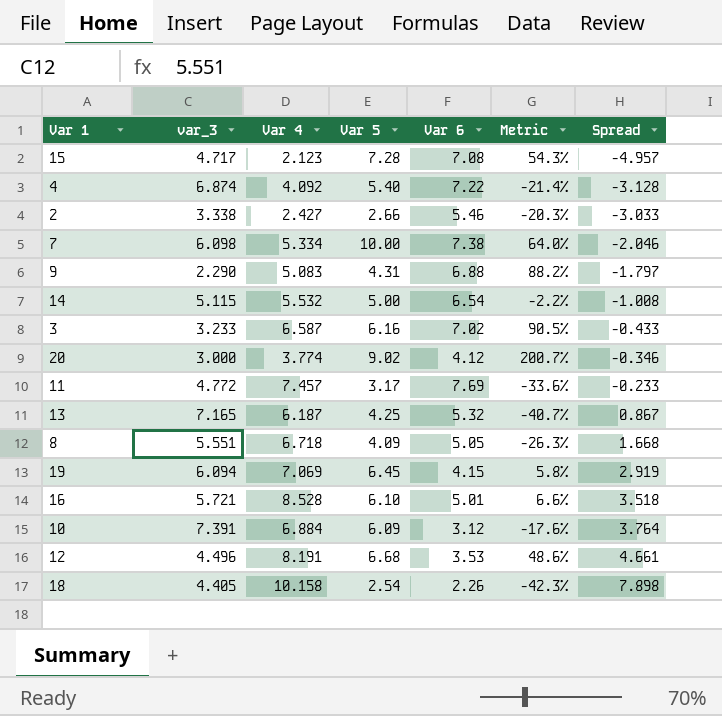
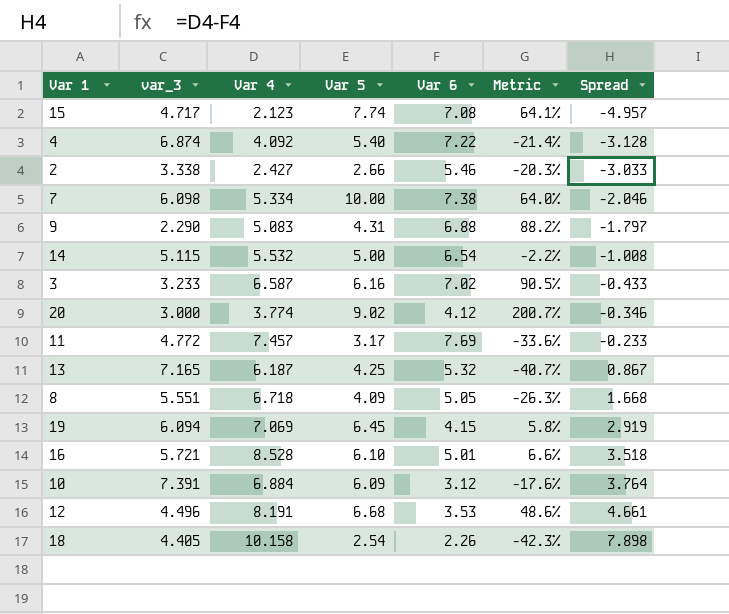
15 | Var 5: 7.28 -> 7.74
15 | Metric: 54.3% -> 64.1%

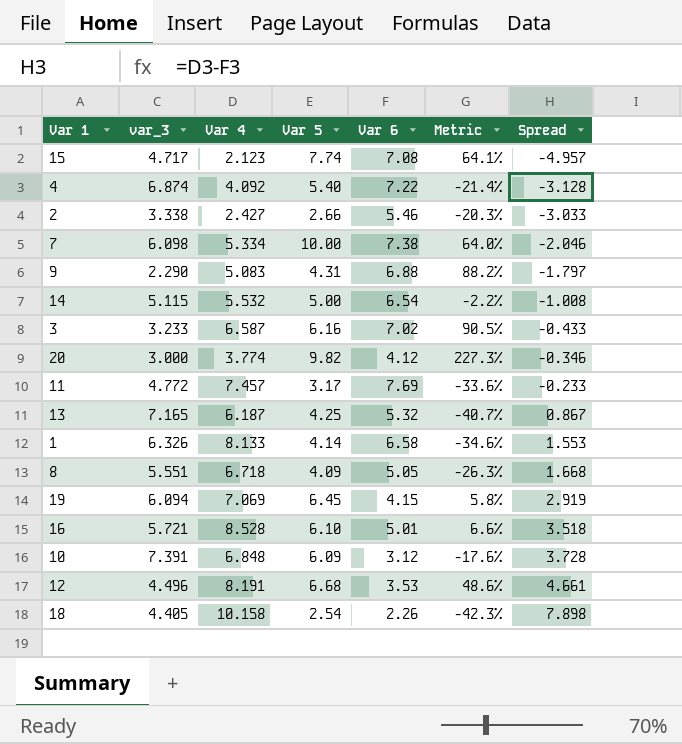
20 | Var 5: 9.02 -> 9.82
20 | Metric: 200.7% -> 227.3%
row 1: none -> 6.326 | 8.133 | 4.14 | 6.58 | -34.6% | 1.553
10 | Var 4: 6.884 -> 6.848
10 | Spread: 3.764 -> 3.728

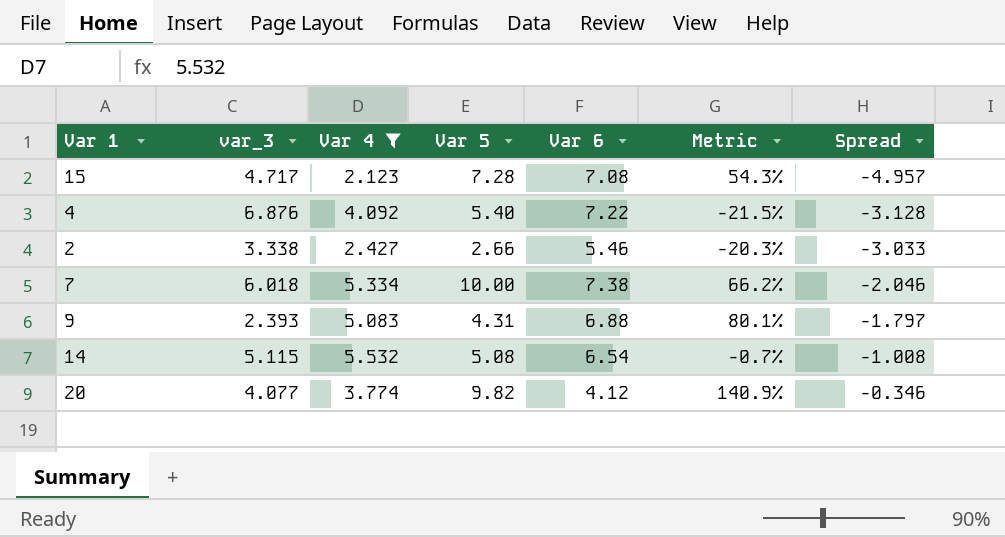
filter: none -> Var 4 <= 5.532
15 | Var 5: 7.74 -> 7.28
15 | Metric: 64.1% -> 54.3%
4 | var_3: 6.874 -> 6.876
4 | Metric: -21.4% -> -21.5%
7 | var_3: 6.098 -> 6.018
7 | Metric: 64.0% -> 66.2%
9 | var_3: 2.290 -> 2.393
9 | Metric: 88.2% -> 80.1%
14 | Var 5: 5.00 -> 5.08
14 | Metric: -2.2% -> -0.7%
20 | var_3: 3.000 -> 4.077
20 | Metric: 227.3% -> 140.9%

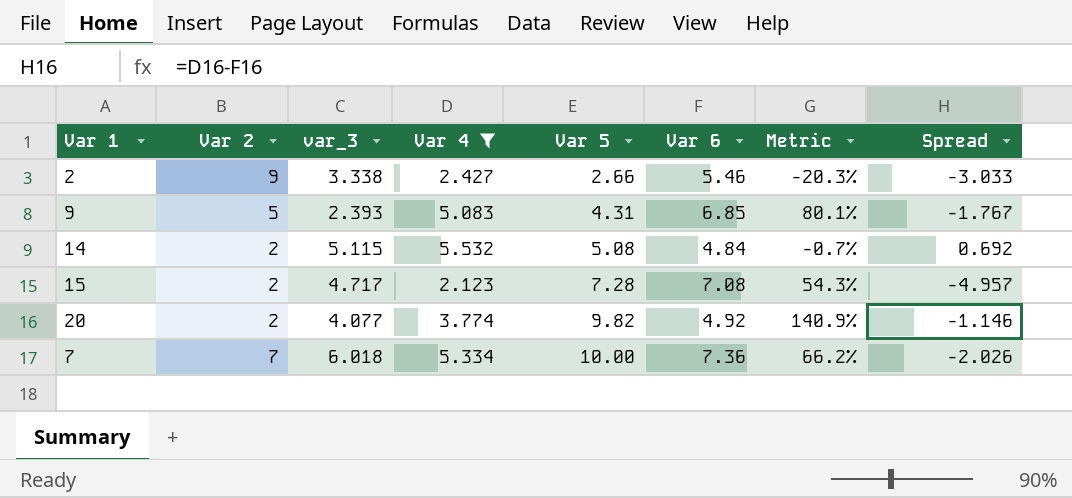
row order: Spread ascending -> Var 5 ascending
column Var 2 | position: none -> 2
row 4: 6.876 | 4.092 | 5.40 | 7.22 | -21.5% | -3.128 -> none
9 | Var 6: 6.88 -> 6.85
9 | Spread: -1.797 -> -1.767
14 | Var 6: 6.54 -> 4.84
14 | Spread: -1.008 -> 0.692
20 | Var 6: 4.12 -> 4.92
20 | Spread: -0.346 -> -1.146
7 | Var 6: 7.38 -> 7.36
7 | Spread: -2.046 -> -2.026

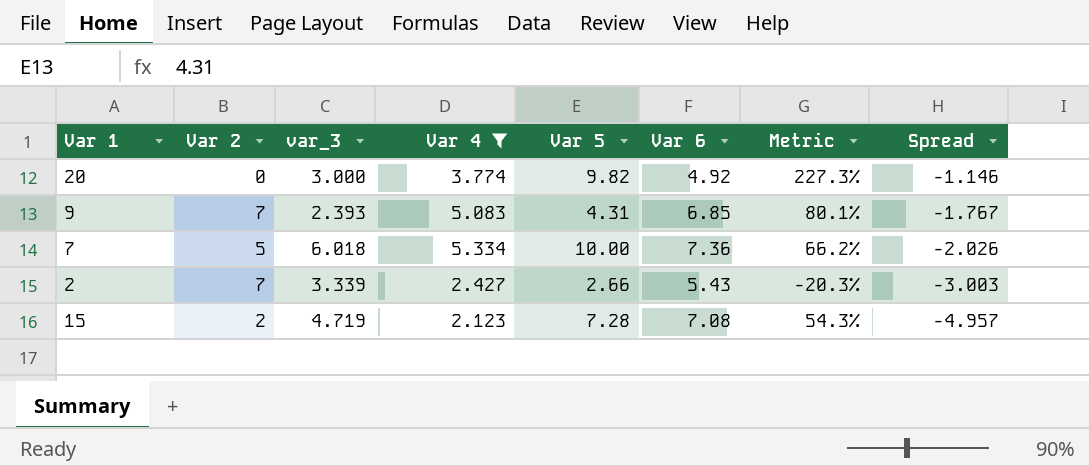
row order: Var 5 ascending -> Spread descending
row 14: 2 | 5.115 | 5.532 | 5.08 | 4.84 | -0.7% | 0.692 -> none
20 | Var 2: 2 -> 0
20 | var_3: 4.077 -> 3.000
20 | Metric: 140.9% -> 227.3%
9 | Var 2: 5 -> 7
7 | Var 2: 7 -> 5
2 | Var 2: 9 -> 7
2 | var_3: 3.338 -> 3.339
2 | Var 6: 5.46 -> 5.43
2 | Spread: -3.033 -> -3.003
15 | var_3: 4.717 -> 4.719

